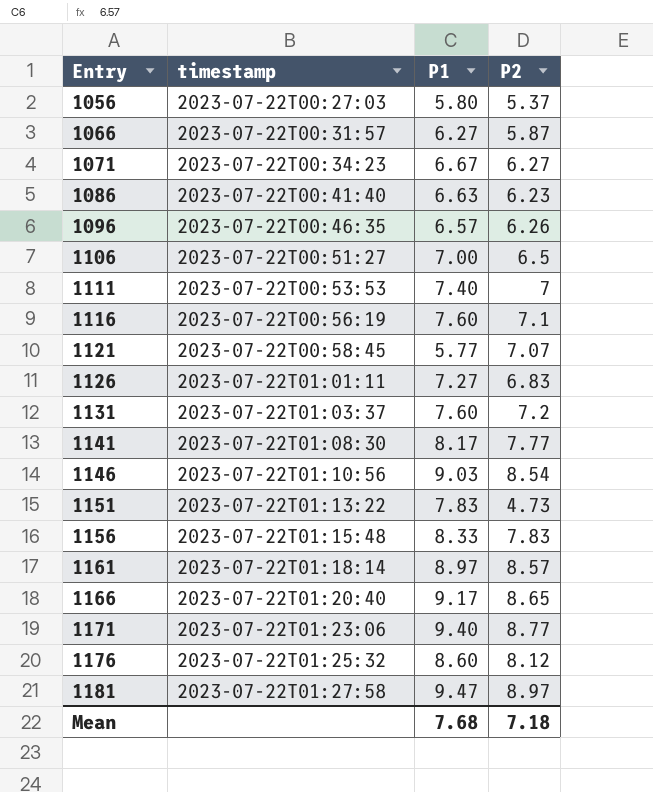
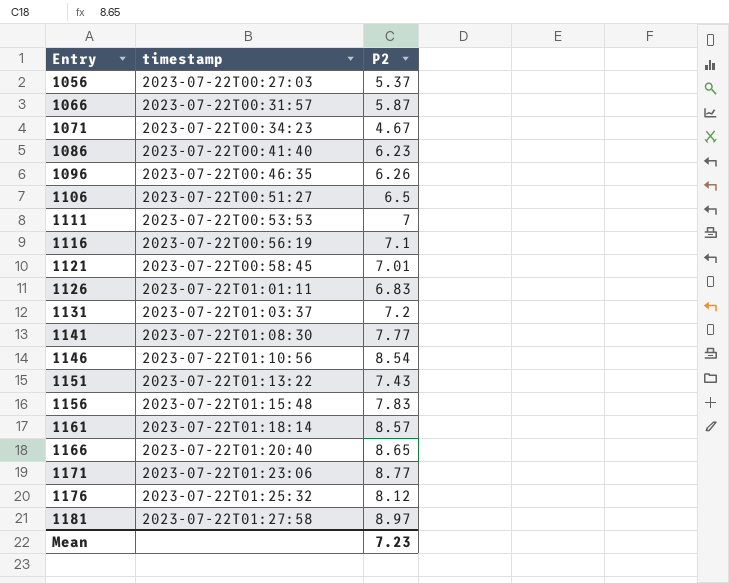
column P1 | position: 3 -> none
1071 | P2: 6.27 -> 4.67
1121 | P2: 7.07 -> 7.01
1151 | P2: 4.73 -> 7.43
Mean | P2: 7.18 -> 7.23

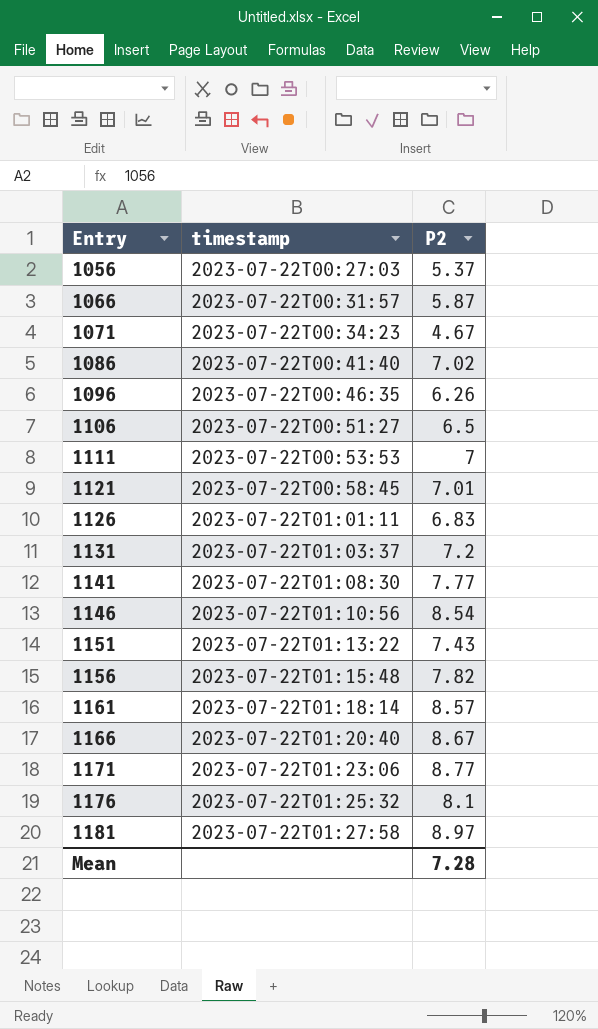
row 1116: 2023-07-22T00:56:19 | 7.1 -> none
1086 | P2: 6.23 -> 7.02
1156 | P2: 7.83 -> 7.82
1166 | P2: 8.65 -> 8.67
1176 | P2: 8.12 -> 8.1
Mean | P2: 7.23 -> 7.28

